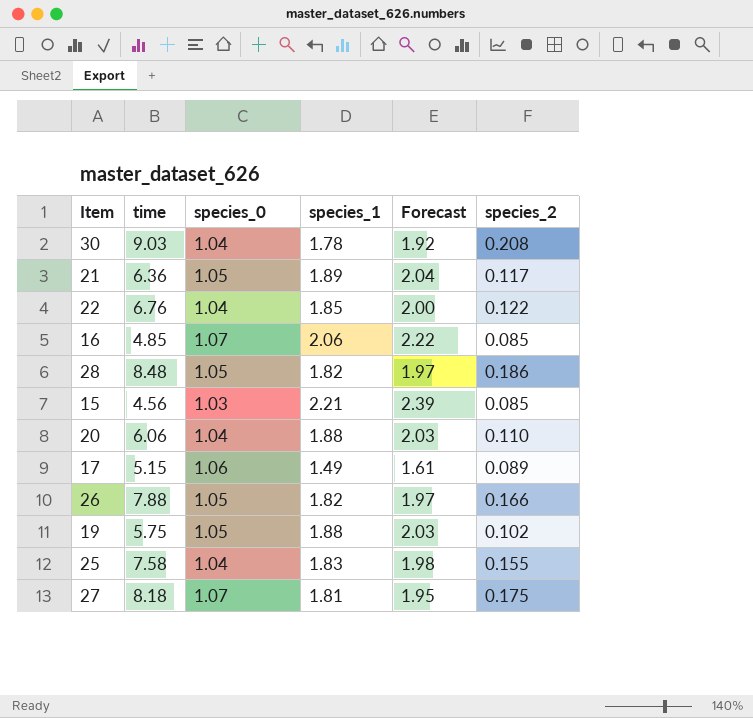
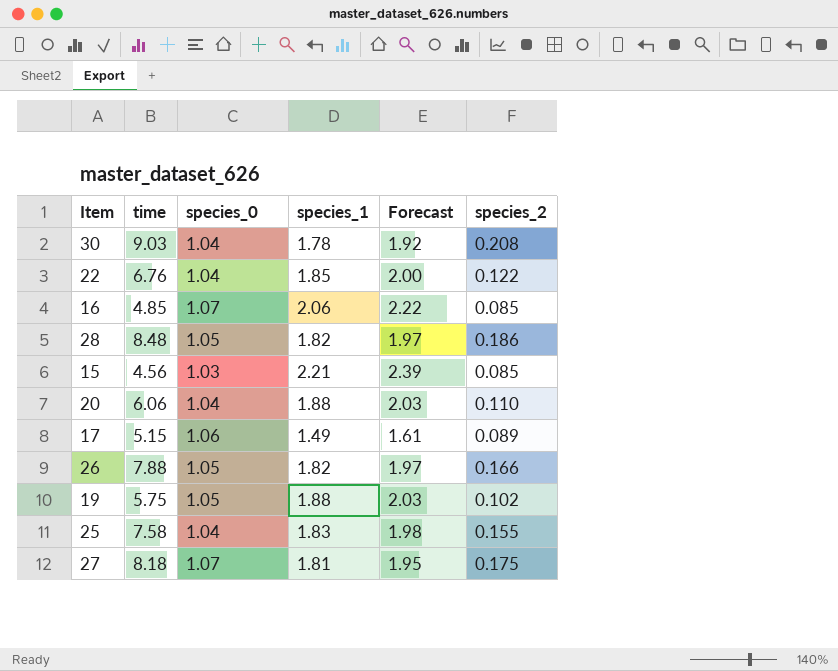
row 21: 6.36 | 1.05 | 1.89 | 2.04 | 0.117 -> none

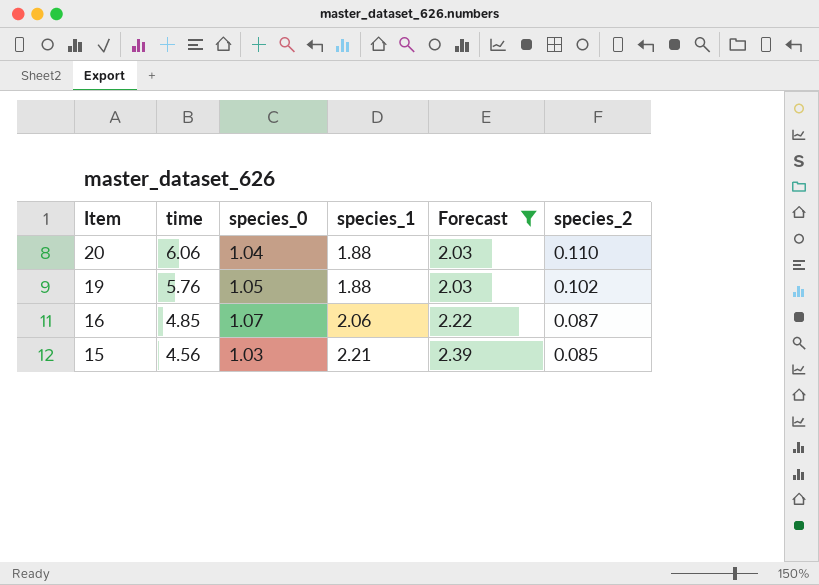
filter: none -> Forecast >= 2.03
row order: none -> Item descending
19 | time: 5.75 -> 5.76
16 | species_2: 0.085 -> 0.087

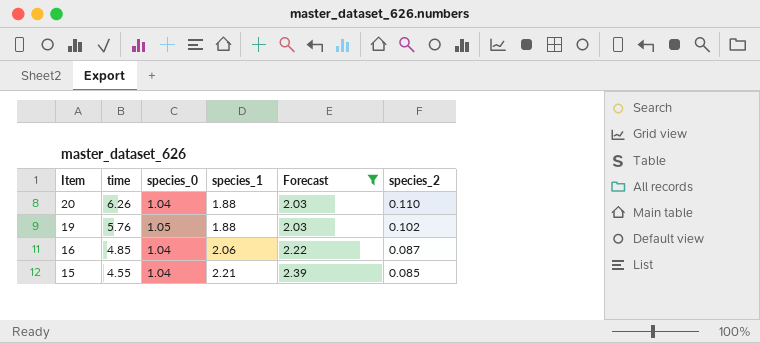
20 | time: 6.06 -> 6.26
16 | species_0: 1.07 -> 1.04
15 | time: 4.56 -> 4.55
15 | species_0: 1.03 -> 1.04

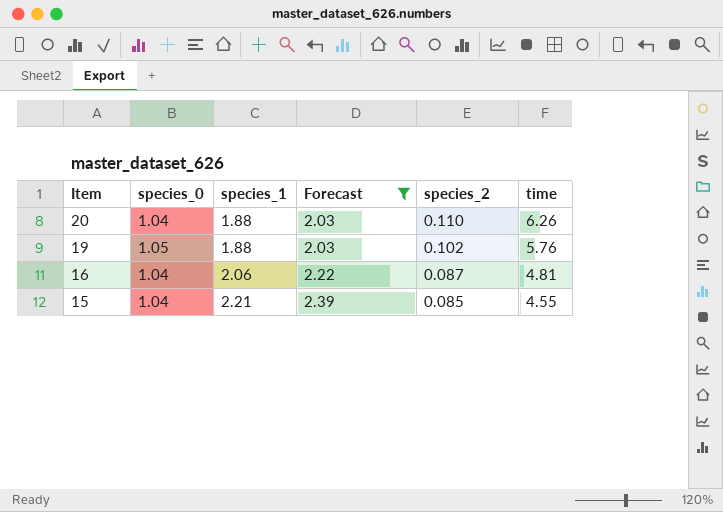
column time | position: 2 -> 6
16 | time: 4.85 -> 4.81

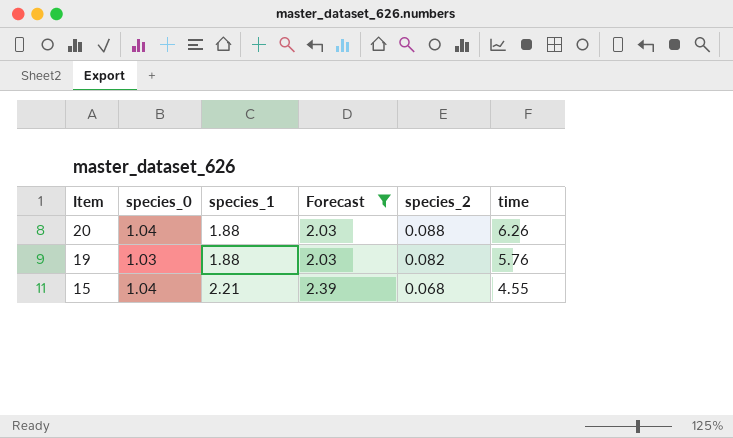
row 16: 1.04 | 2.06 | 2.22 | 0.087 | 4.81 -> none
20 | species_2: 0.110 -> 0.088
19 | species_0: 1.05 -> 1.03
19 | species_2: 0.102 -> 0.082
15 | species_2: 0.085 -> 0.068

